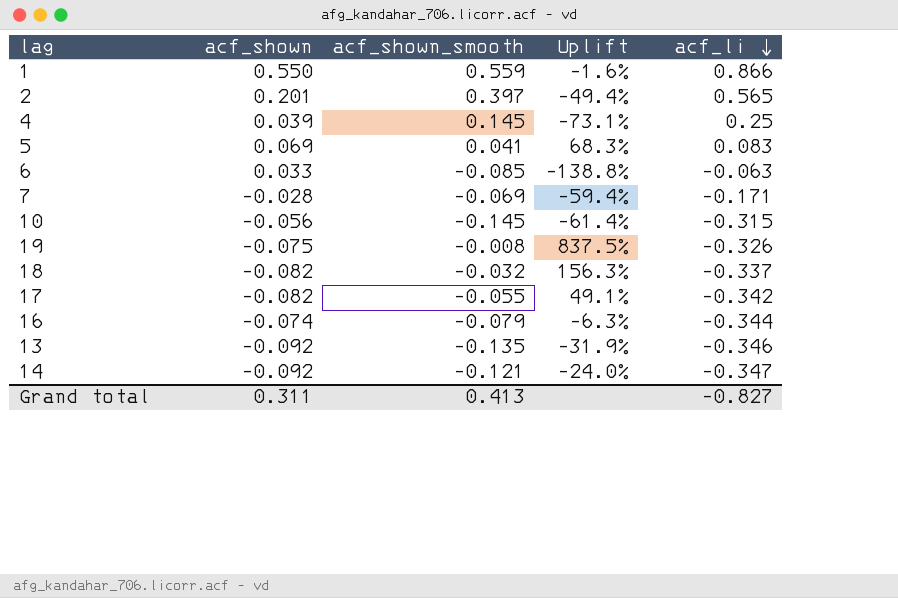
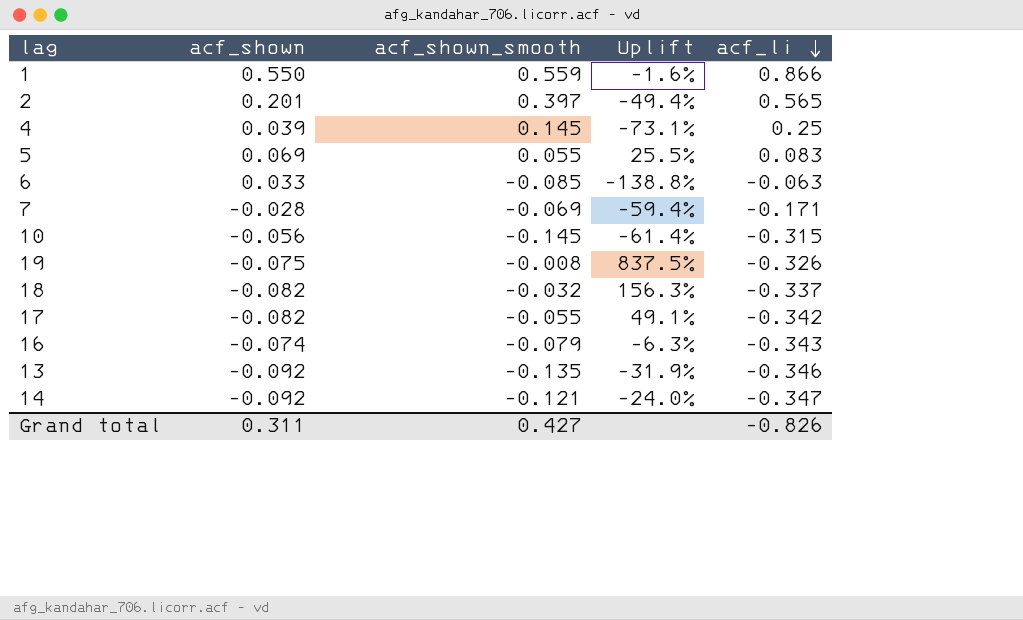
5 | acf_shown_smooth: 0.041 -> 0.055
5 | Uplift: 68.3% -> 25.5%
16 | acf_li: -0.344 -> -0.343
Grand total | acf_shown_smooth: 0.413 -> 0.427
Grand total | acf_li: -0.827 -> -0.826

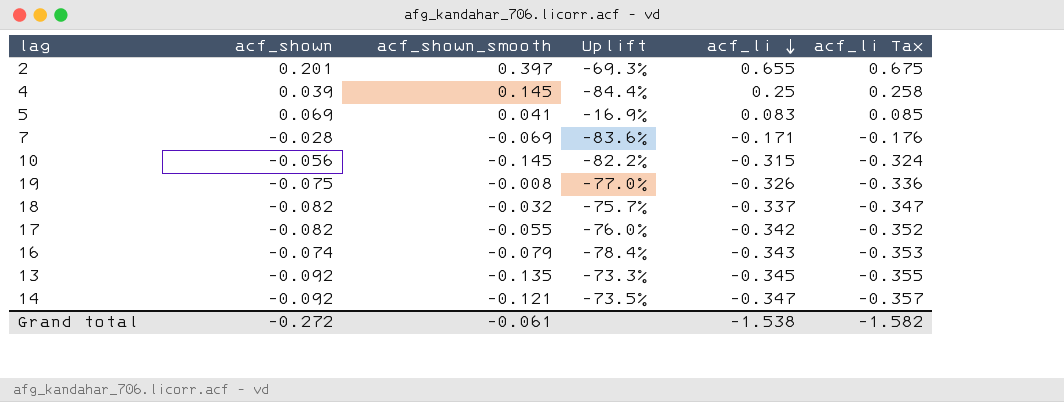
column Uplift | formula: ([acf_shown] - [acf_shown_smooth]) / [acf_shown_smooth] -> ([acf_shown] - [acf_li]) / [acf_li]
column acf_li Tax | formula: none -> [acf_li] * 1.03
row 1: 0.550 | 0.559 | -1.6% | 0.866 -> none
row 6: 0.033 | -0.085 | -138.8% | -0.063 -> none
2 | acf_li: 0.565 -> 0.655
5 | acf_shown_smooth: 0.055 -> 0.041
13 | acf_li: -0.346 -> -0.345
Grand total | acf_shown: 0.311 -> -0.272
Grand total | acf_shown_smooth: 0.427 -> -0.061
Grand total | acf_li: -0.826 -> -1.538

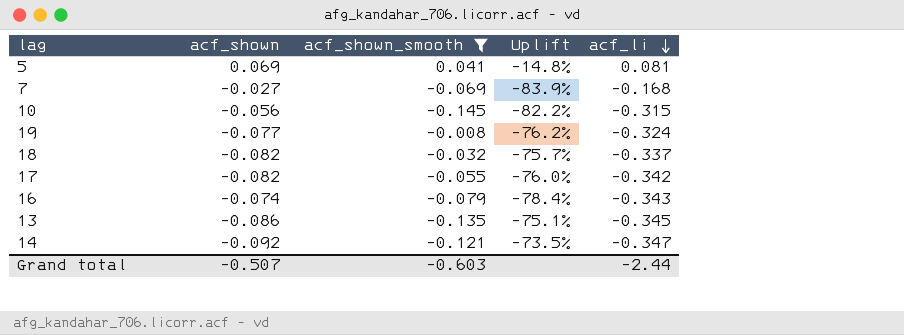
filter: none -> acf_shown_smooth <= 0.041
column acf_li Tax | formula: [acf_li] * 1.03 -> none
5 | Uplift: -16.9% -> -14.8%
5 | acf_li: 0.083 -> 0.081
7 | acf_shown: -0.028 -> -0.027
7 | Uplift: -83.6% -> -83.9%
7 | acf_li: -0.171 -> -0.168
19 | acf_shown: -0.075 -> -0.077
19 | Uplift: -77.0% -> -76.2%
19 | acf_li: -0.326 -> -0.324
13 | acf_shown: -0.092 -> -0.086
13 | Uplift: -73.3% -> -75.1%
Grand total | acf_shown: -0.272 -> -0.507
Grand total | acf_shown_smooth: -0.061 -> -0.603
Grand total | acf_li: -1.538 -> -2.44

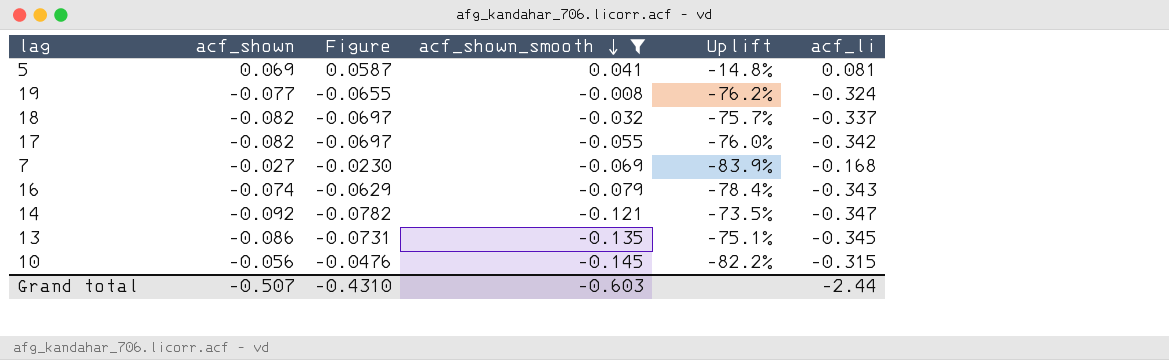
row order: acf_li descending -> acf_shown_smooth descending
column Figure | formula: none -> [acf_shown] * 0.85

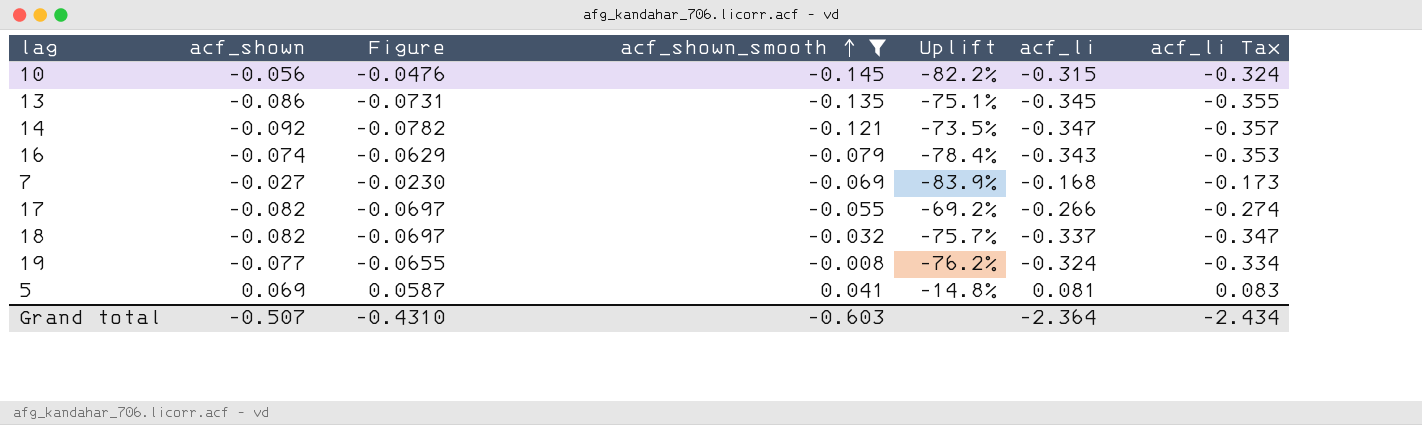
row order: acf_shown_smooth descending -> acf_shown_smooth ascending
column acf_li Tax | formula: none -> [acf_li] * 1.03
17 | Uplift: -76.0% -> -69.2%
17 | acf_li: -0.342 -> -0.266
Grand total | acf_li: -2.44 -> -2.364

